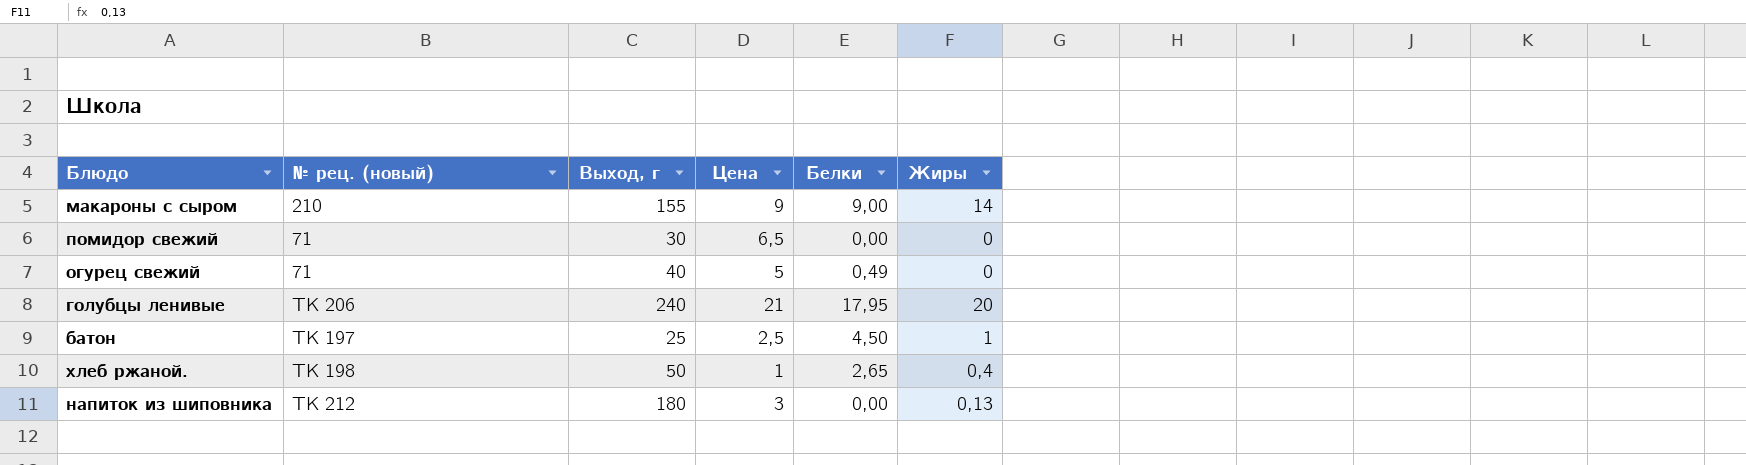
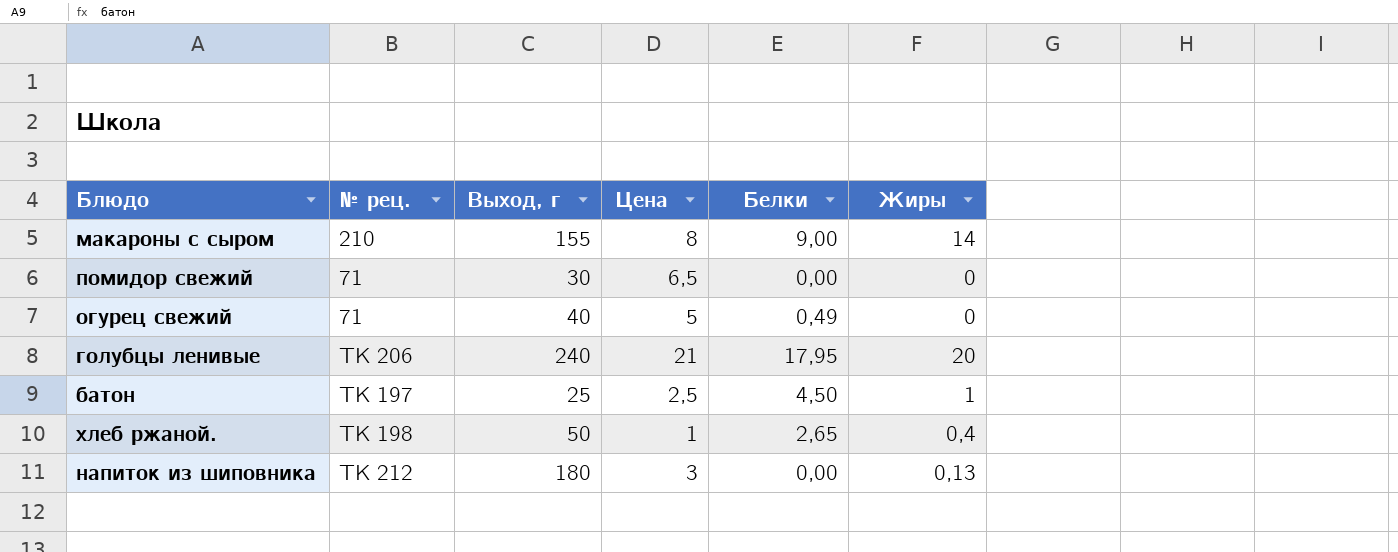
column name: № рец. (новый) -> № рец.
макароны с сыром | Цена: 9 -> 8

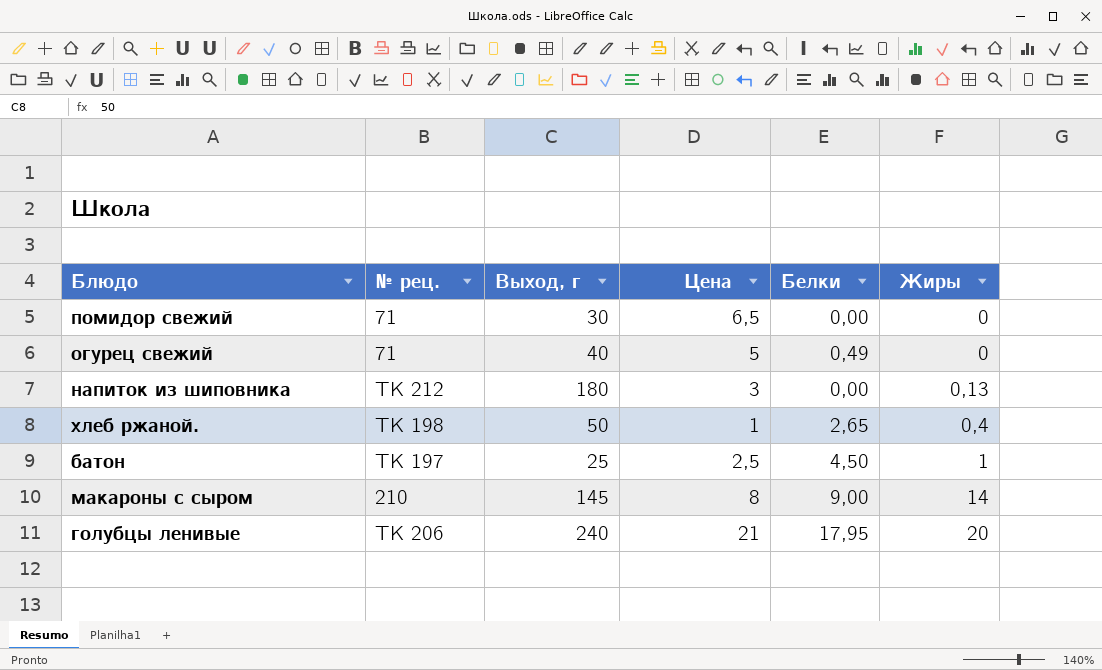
row order: none -> Жиры ascending
макароны с сыром | Выход, г: 155 -> 145

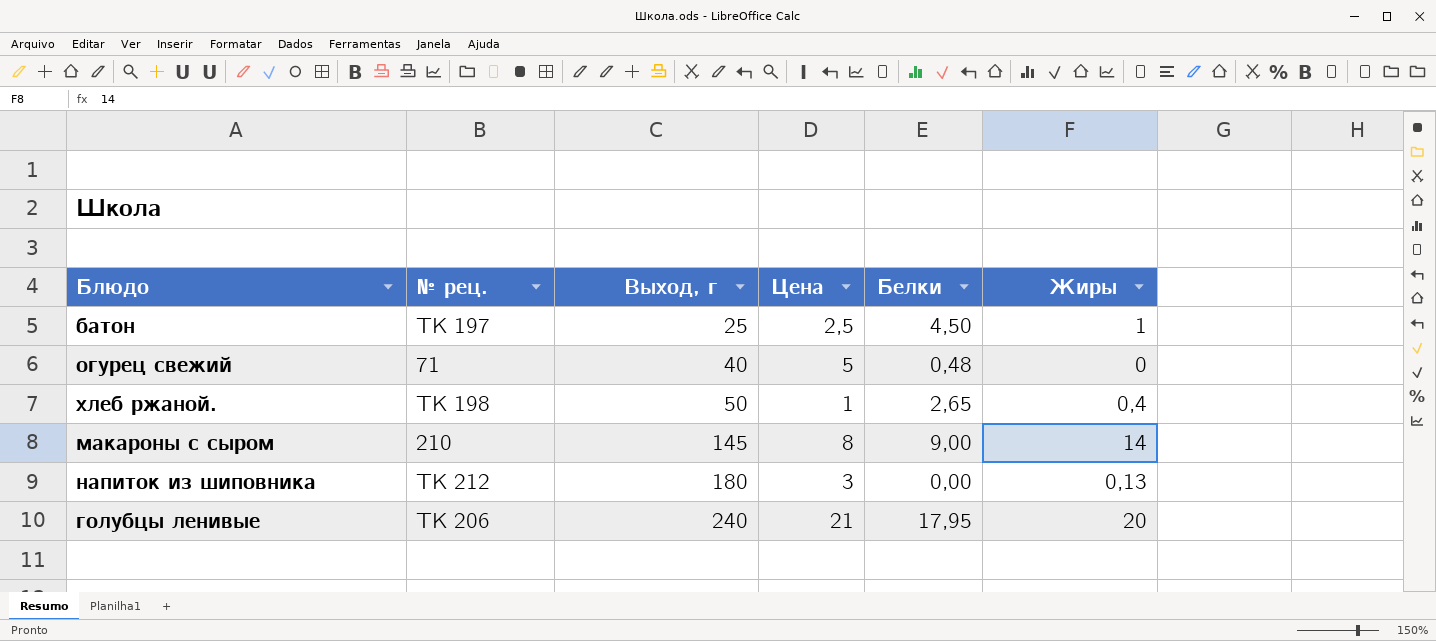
row order: Жиры ascending -> Выход, г ascending
row помидор свежий: 71 | 30 | 6,5 | 0,00 | 0 -> none
огурец свежий | Белки: 0,49 -> 0,48

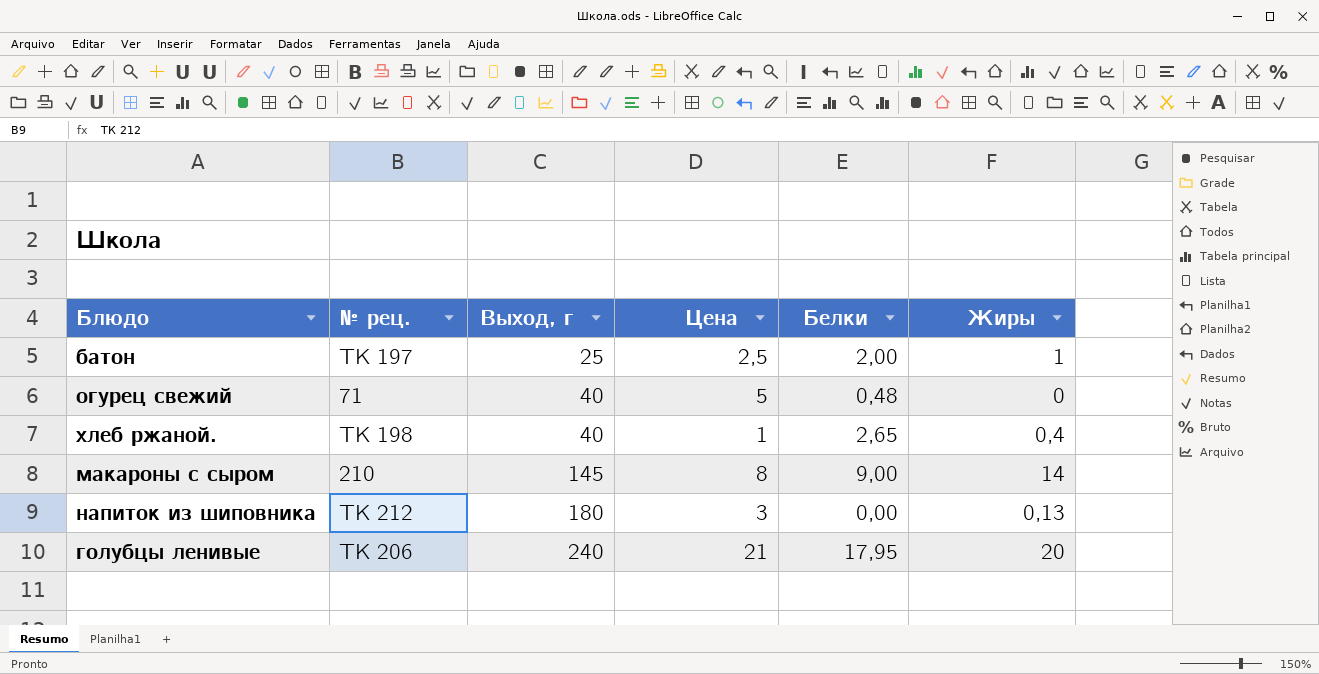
батон | Белки: 4,50 -> 2,00
хлеб ржаной. | Выход, г: 50 -> 40

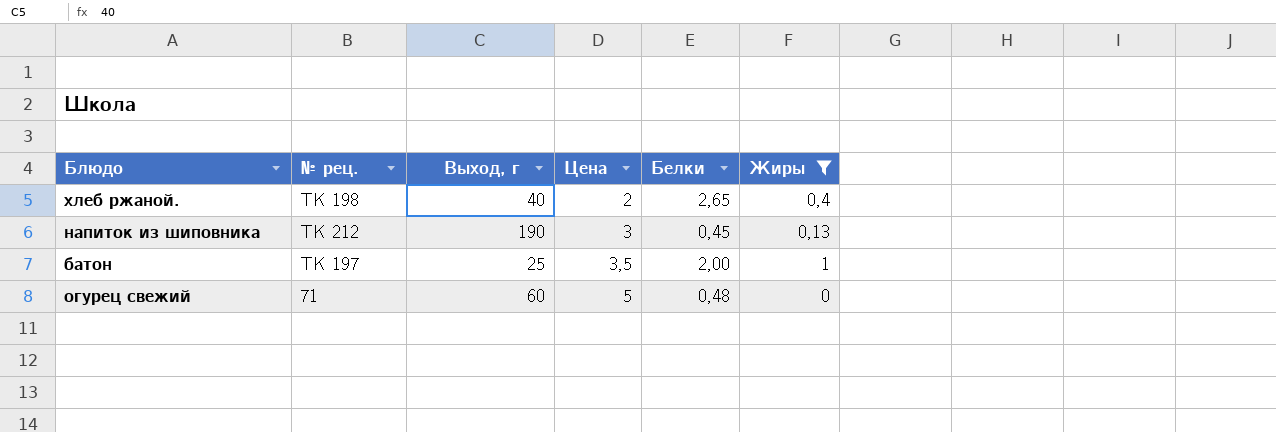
filter: none -> Жиры <= 1
row order: Выход, г ascending -> Цена ascending
хлеб ржаной. | Цена: 1 -> 2
напиток из шиповника | Выход, г: 180 -> 190
напиток из шиповника | Белки: 0,00 -> 0,45
батон | Цена: 2,5 -> 3,5
огурец свежий | Выход, г: 40 -> 60

